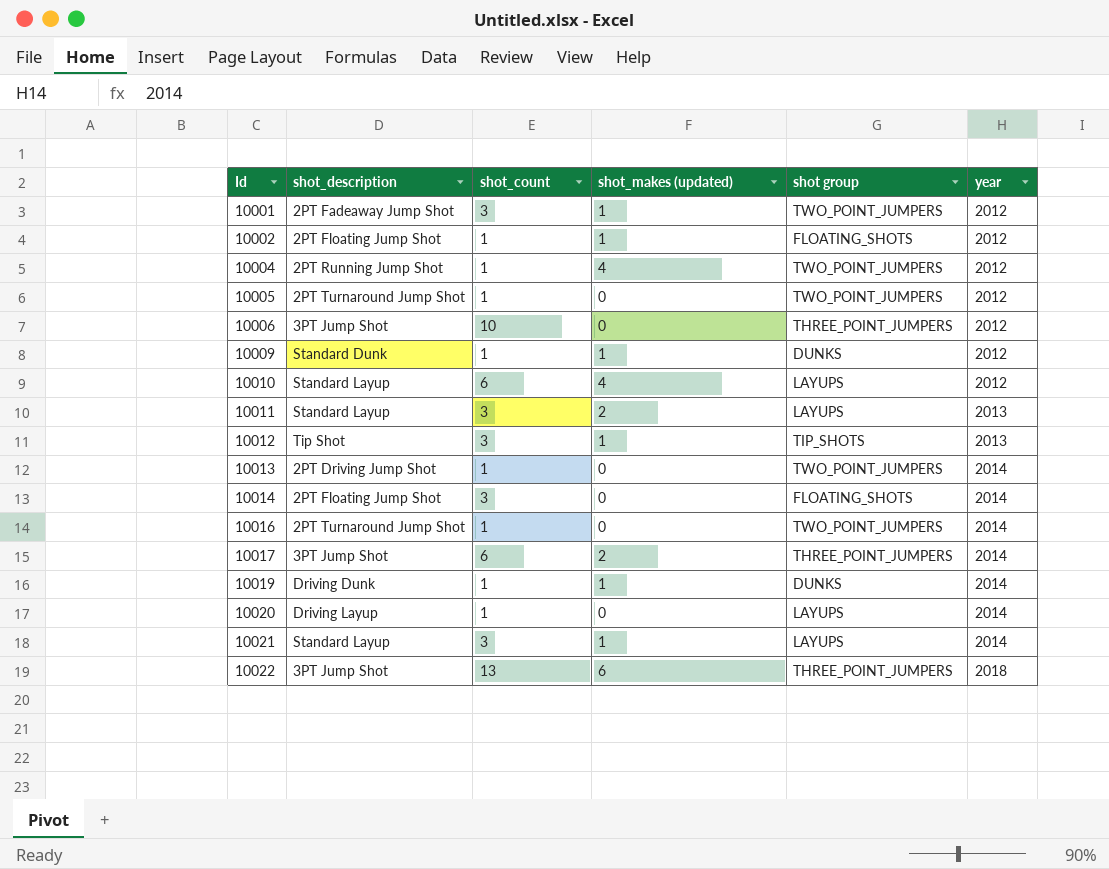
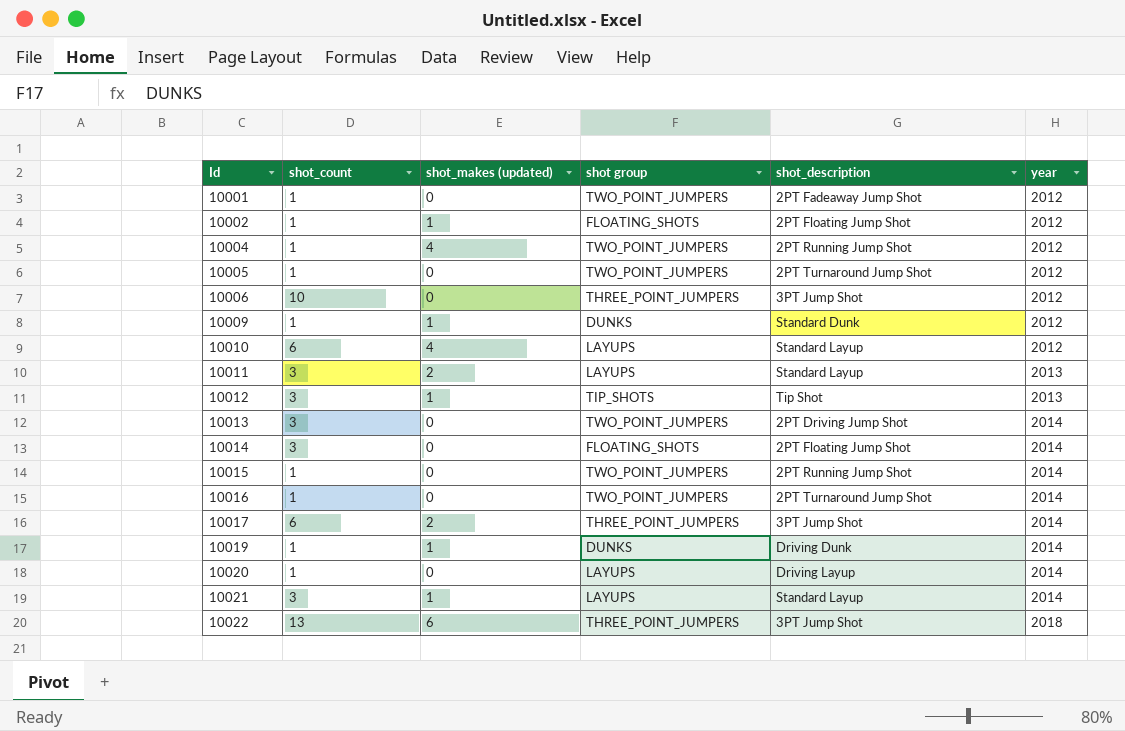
column shot_description | position: 2 -> 5
10001 | shot_count: 3 -> 1
10001 | shot_makes (updated): 1 -> 0
10013 | shot_count: 1 -> 3
row 10015: none -> 1 | 0 | TWO_POINT_JUMPERS | 2PT Running Jump Shot | 2014

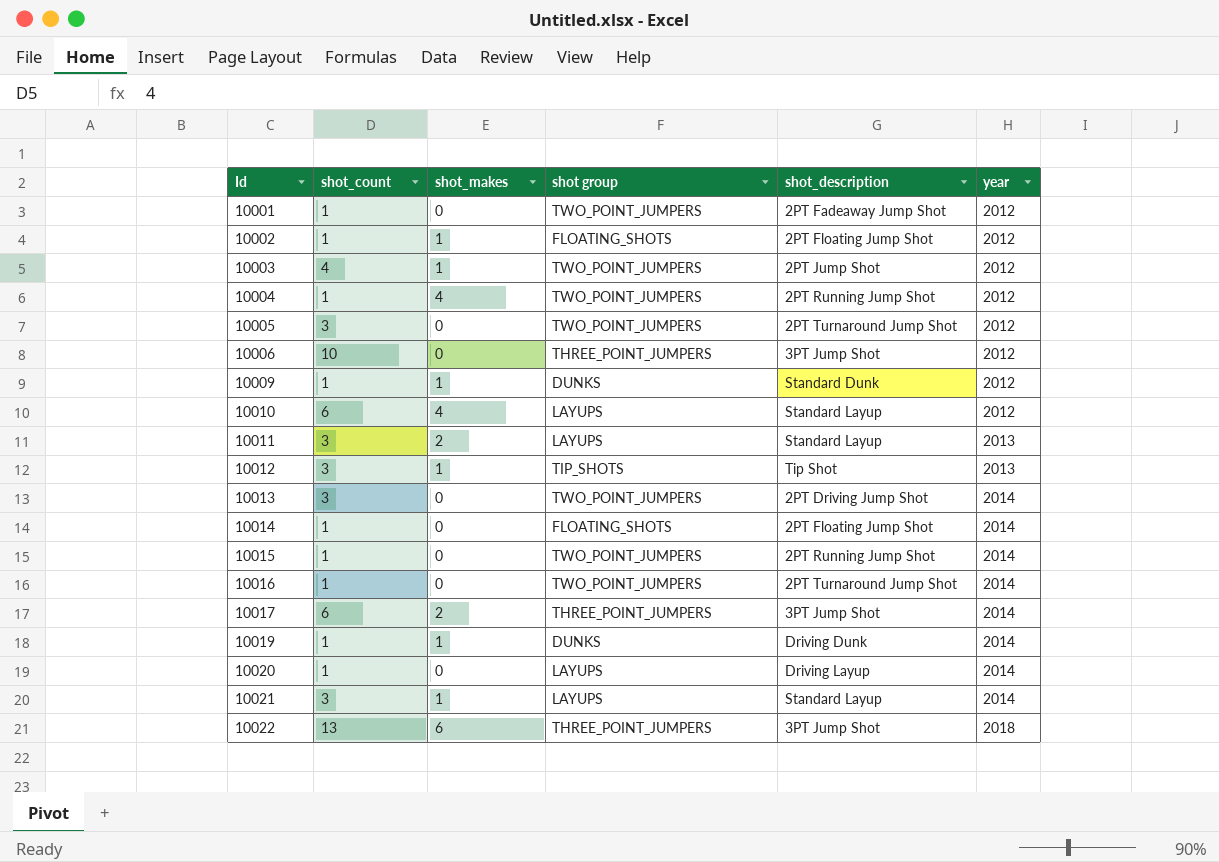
column name: shot_makes (updated) -> shot_makes
row 10003: none -> 4 | 1 | TWO_POINT_JUMPERS | 2PT Jump Shot | 2012
10005 | shot_count: 1 -> 3
10014 | shot_count: 3 -> 1

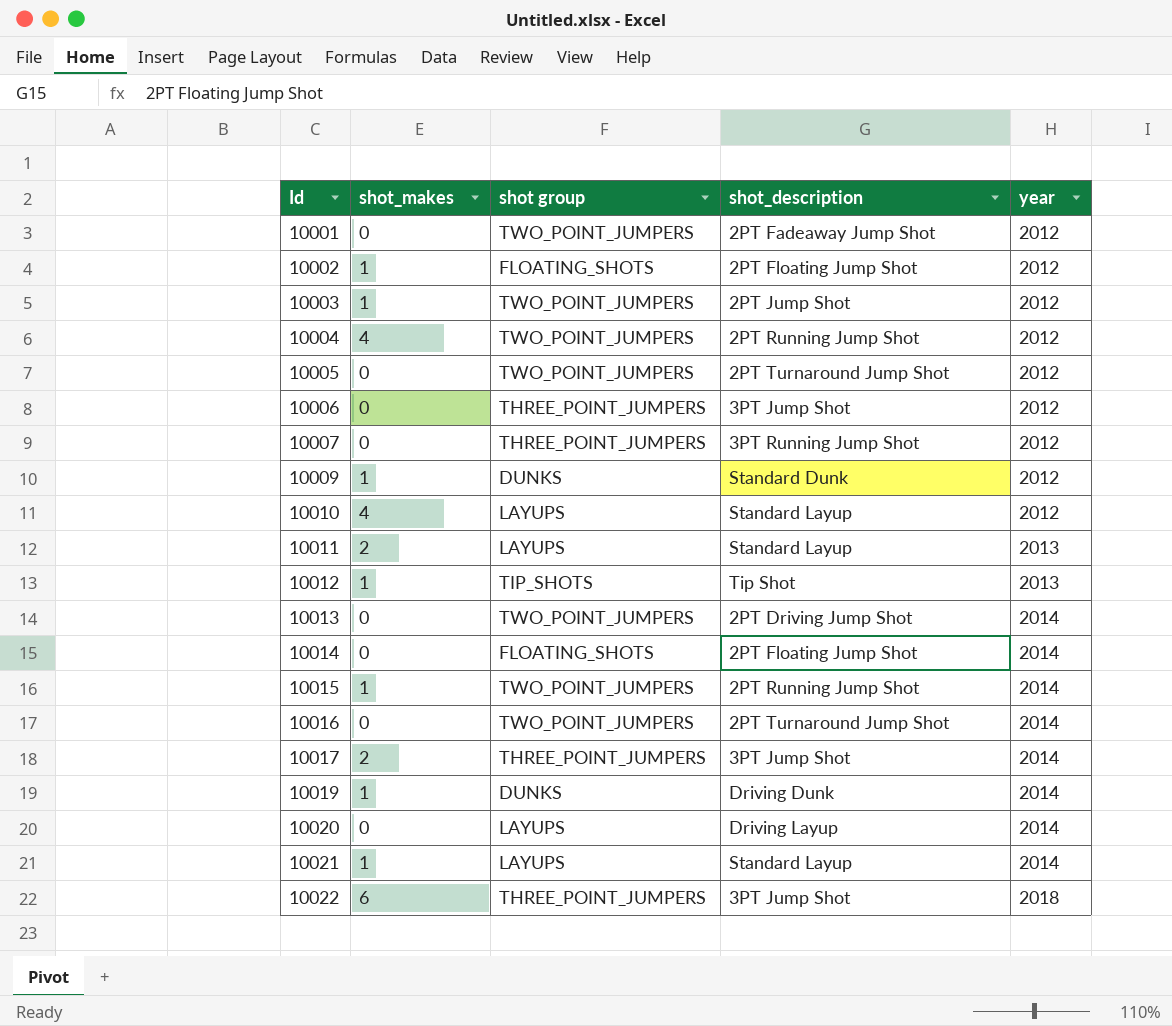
column shot_count | position: 2 -> none
row 10007: none -> 0 | THREE_POINT_JUMPERS | 3PT Running Jump Shot | 2012
10015 | shot_makes: 0 -> 1

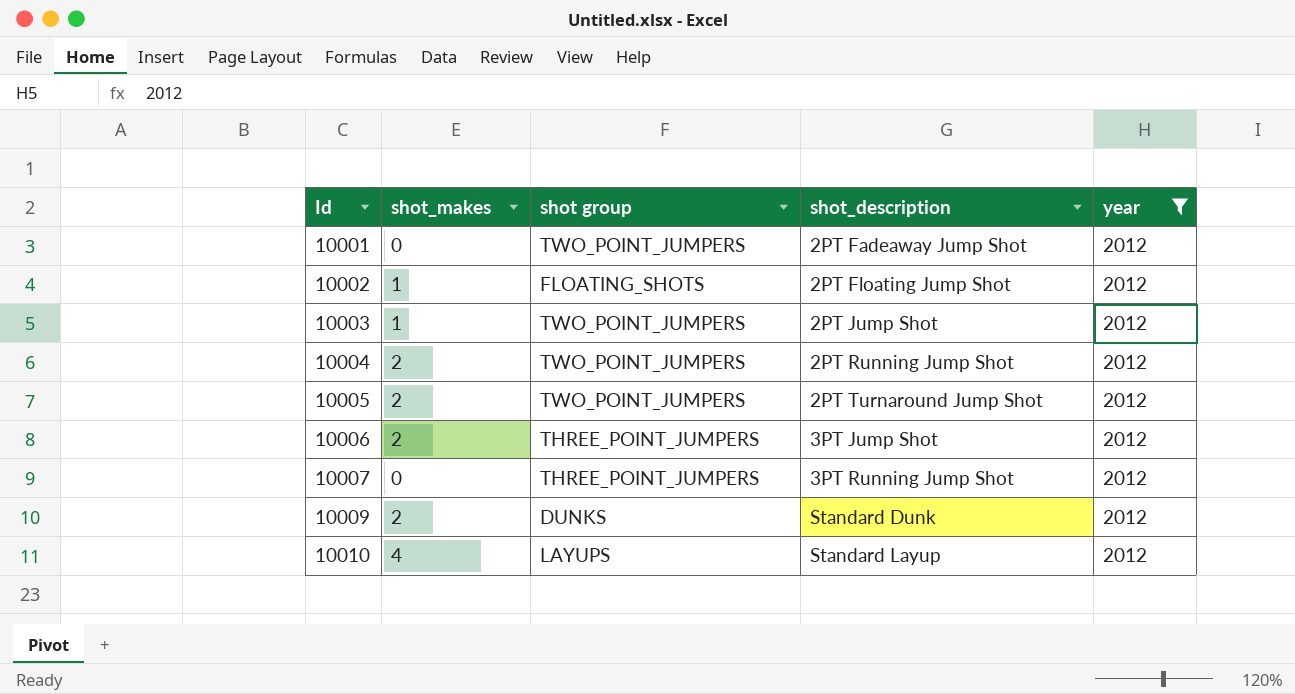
filter: none -> year = 2012
10004 | shot_makes: 4 -> 2
10005 | shot_makes: 0 -> 2
10006 | shot_makes: 0 -> 2
10009 | shot_makes: 1 -> 2

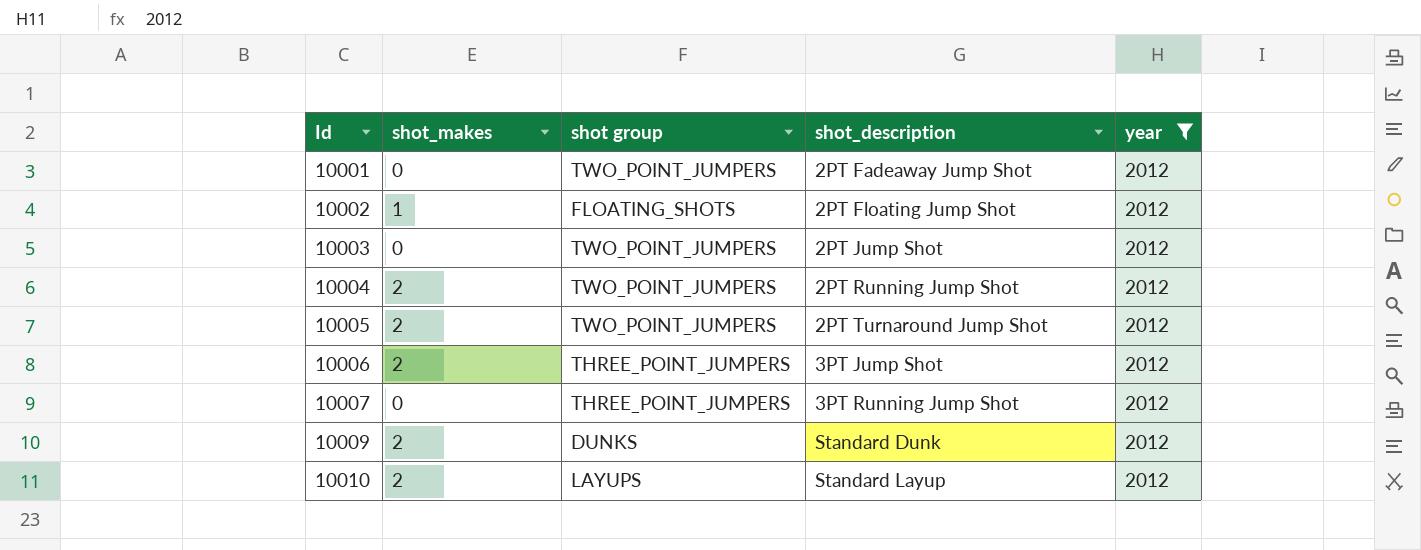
10003 | shot_makes: 1 -> 0
10010 | shot_makes: 4 -> 2

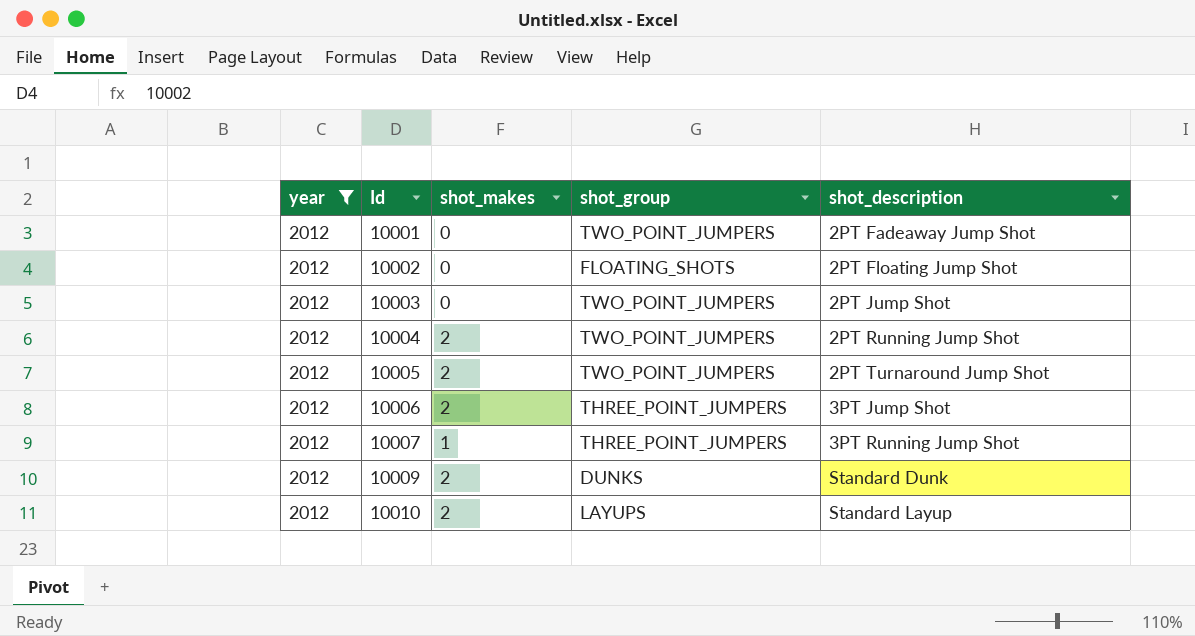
column year | position: 5 -> 1
column name: shot group -> shot_group
10002 | shot_makes: 1 -> 0
10007 | shot_makes: 0 -> 1

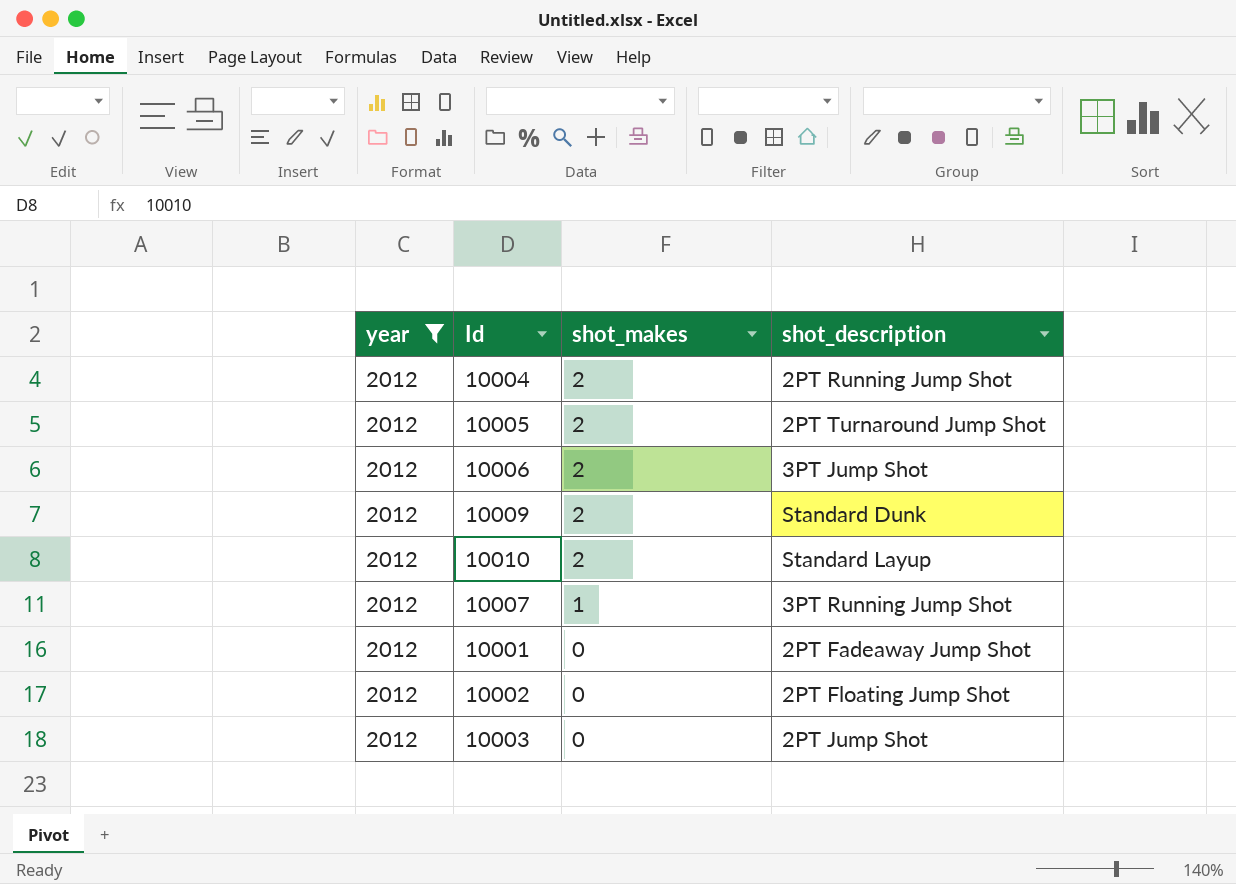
row order: Id ascending -> shot_makes descending
column shot_group | position: 4 -> none

